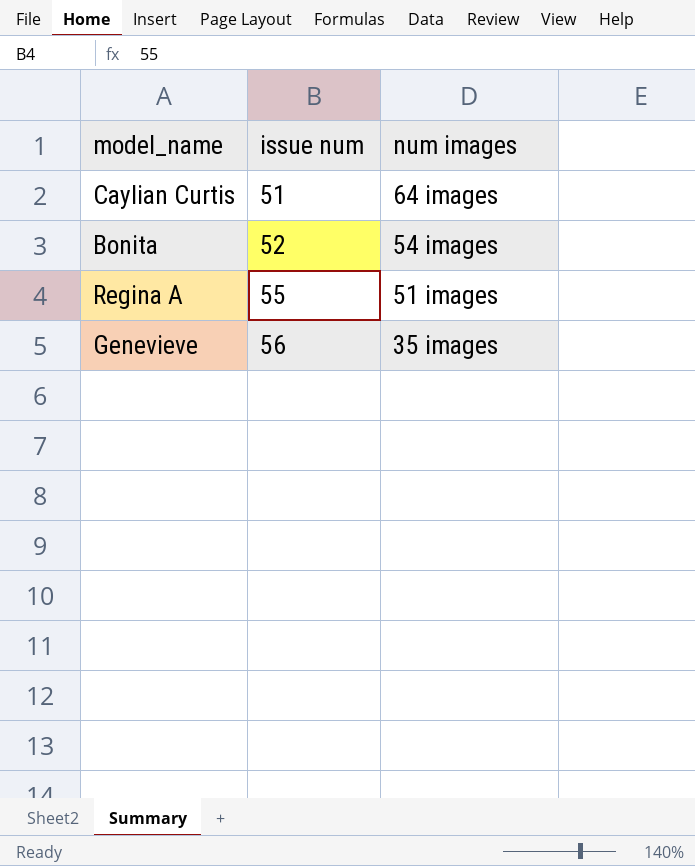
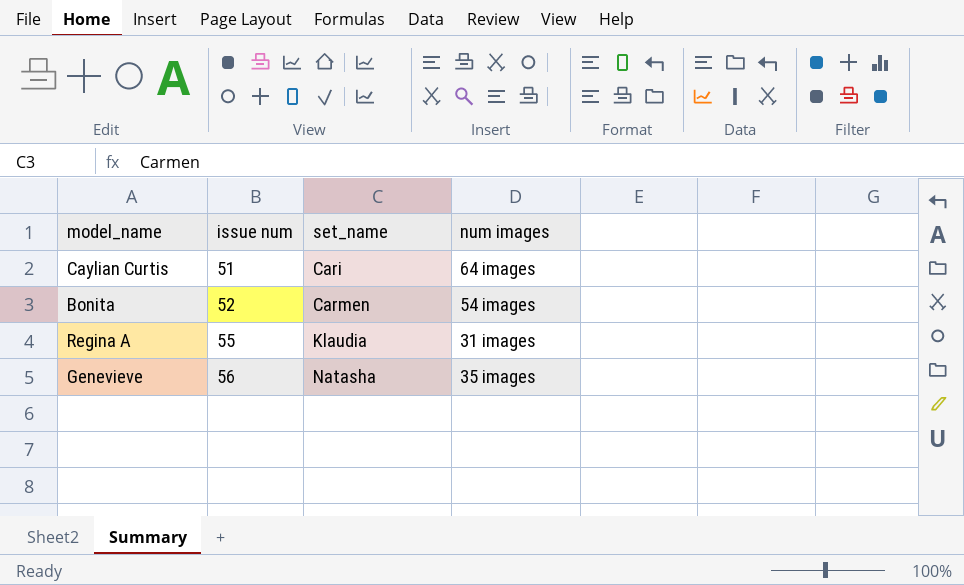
column set_name | position: none -> 3
Regina A | num images: 51 images -> 31 images

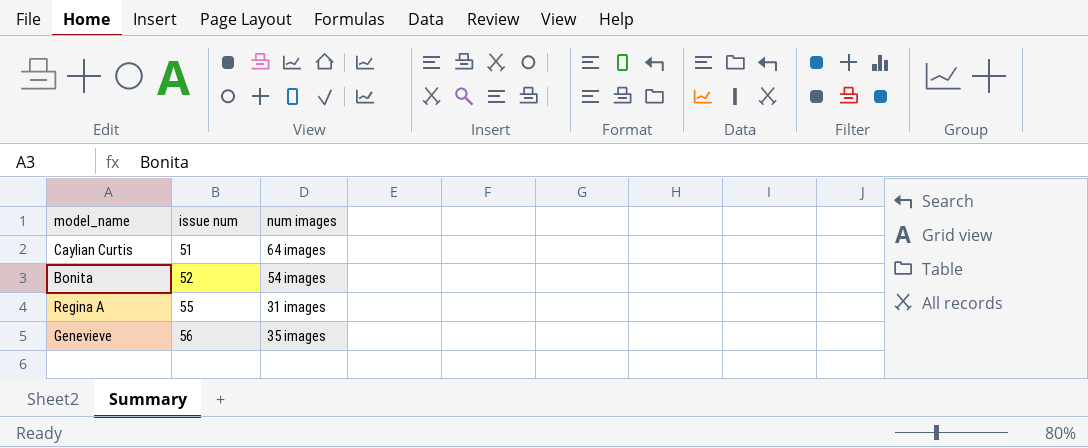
column set_name | position: 3 -> none

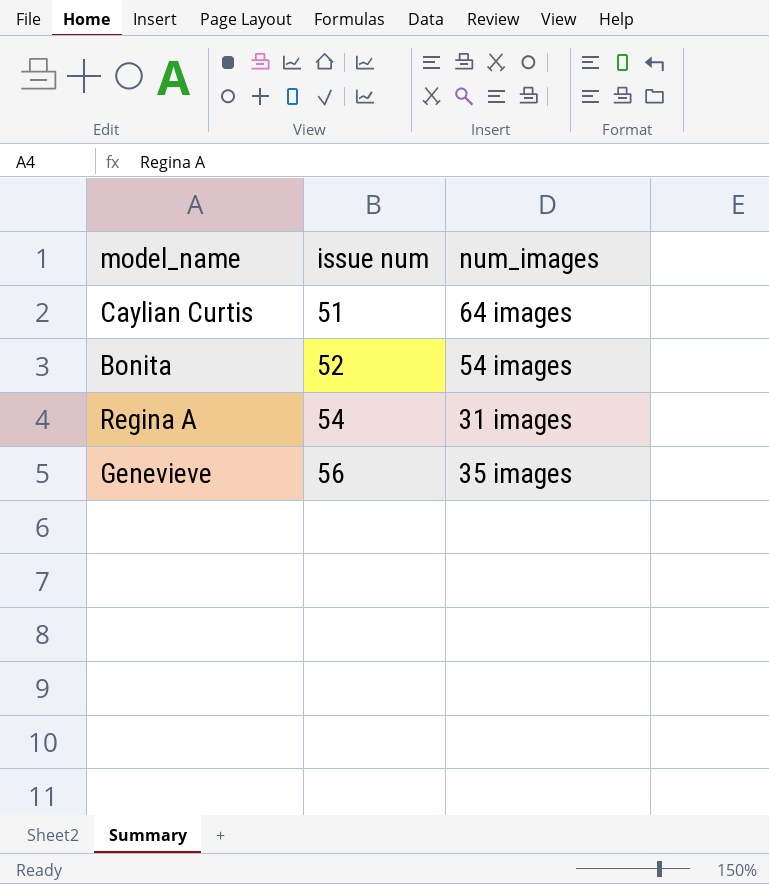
column name: num images -> num_images
Regina A | issue num: 55 -> 54

